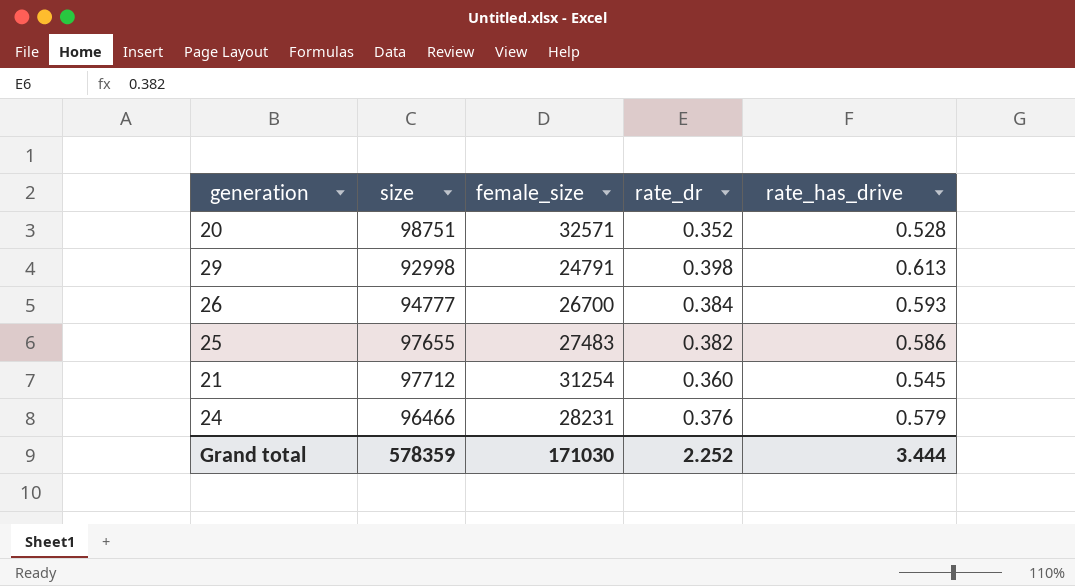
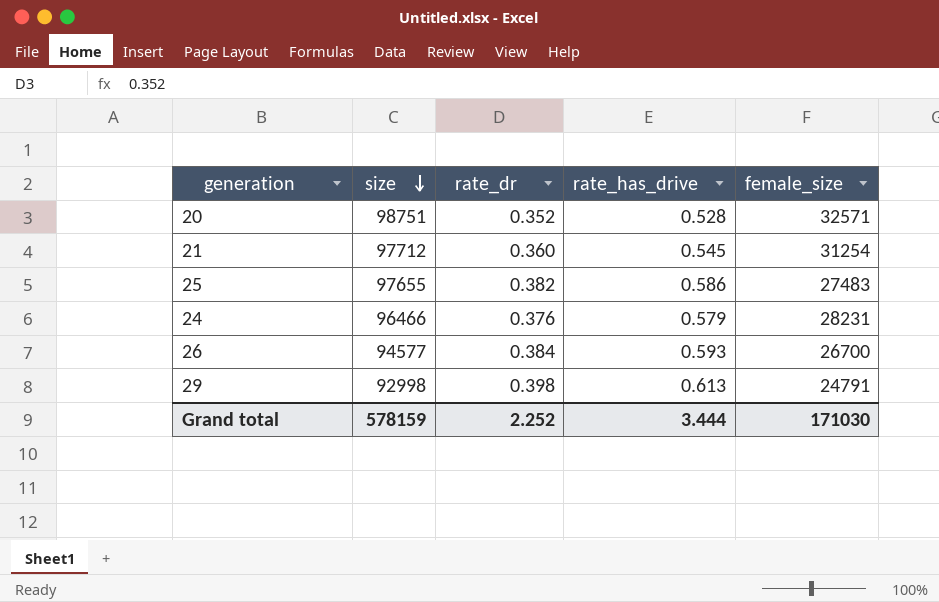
row order: none -> size descending
column female_size | position: 3 -> 5
26 | size: 94777 -> 94577
Grand total | size: 578359 -> 578159

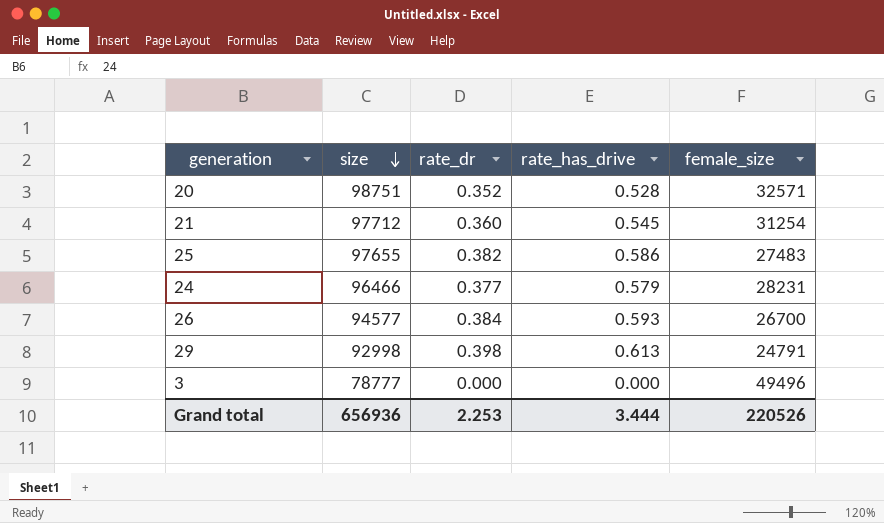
24 | rate_dr: 0.376 -> 0.377
row 3: none -> 78777 | 0.000 | 0.000 | 49496
Grand total | size: 578159 -> 656936
Grand total | rate_dr: 2.252 -> 2.253
Grand total | female_size: 171030 -> 220526

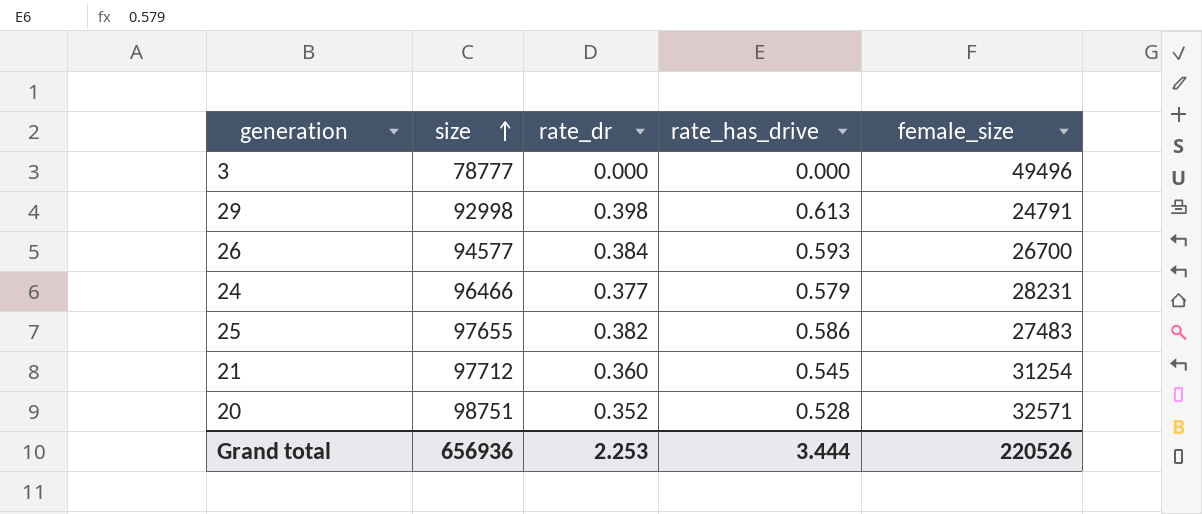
row order: size descending -> size ascending

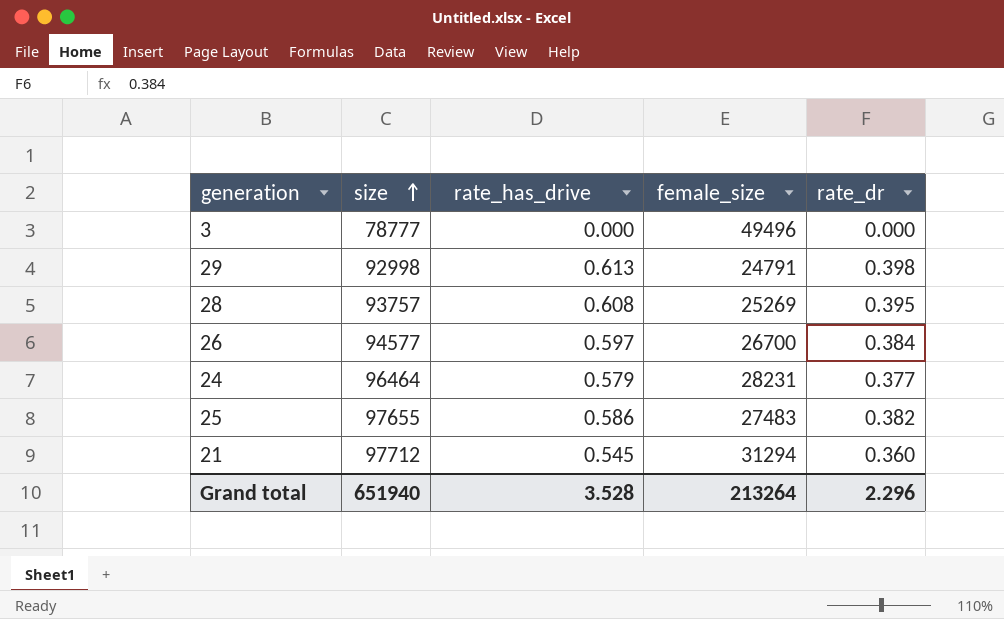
column rate_dr | position: 3 -> 5
row 20: 98751 | 0.352 | 0.528 | 32571 -> none
row 28: none -> 93757 | 0.608 | 25269 | 0.395
26 | rate_has_drive: 0.593 -> 0.597
24 | size: 96466 -> 96464
21 | female_size: 31254 -> 31294
Grand total | size: 656936 -> 651940
Grand total | rate_has_drive: 3.444 -> 3.528
Grand total | female_size: 220526 -> 213264
Grand total | rate_dr: 2.253 -> 2.296

